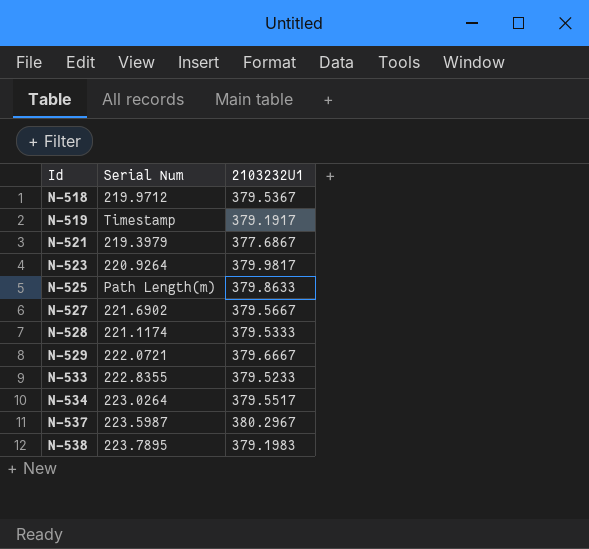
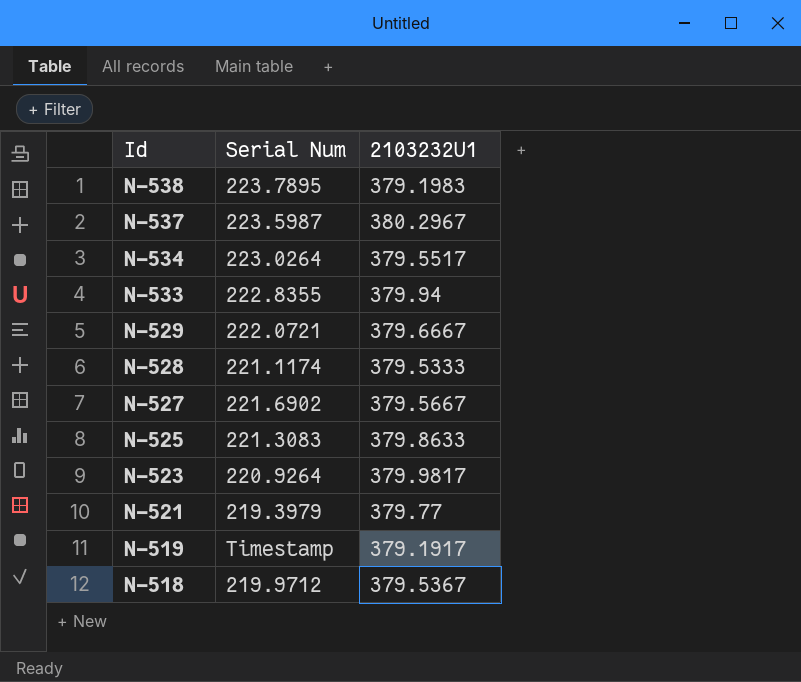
row order: Id ascending -> Id descending
N-533 | 2103232U1: 379.5233 -> 379.94
N-525 | Serial Num: Path Length(m) -> 221.3083
N-521 | 2103232U1: 377.6867 -> 379.77

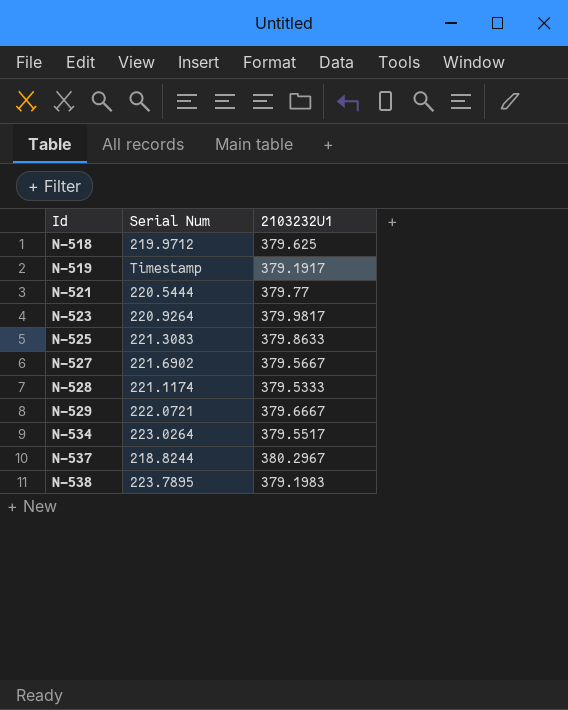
row order: Id descending -> Id ascending
row N-533: 222.8355 | 379.94 -> none
N-518 | 2103232U1: 379.5367 -> 379.625
N-521 | Serial Num: 219.3979 -> 220.5444
N-537 | Serial Num: 223.5987 -> 218.8244

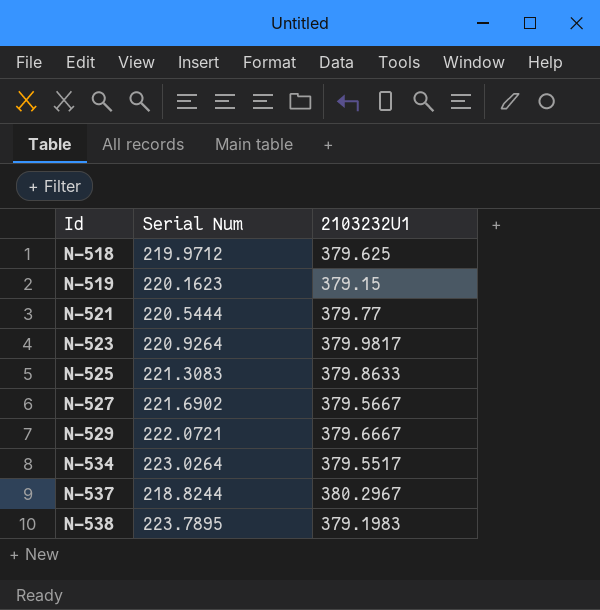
row N-528: 221.1174 | 379.5333 -> none
N-519 | Serial Num: Timestamp -> 220.1623
N-519 | 2103232U1: 379.1917 -> 379.15

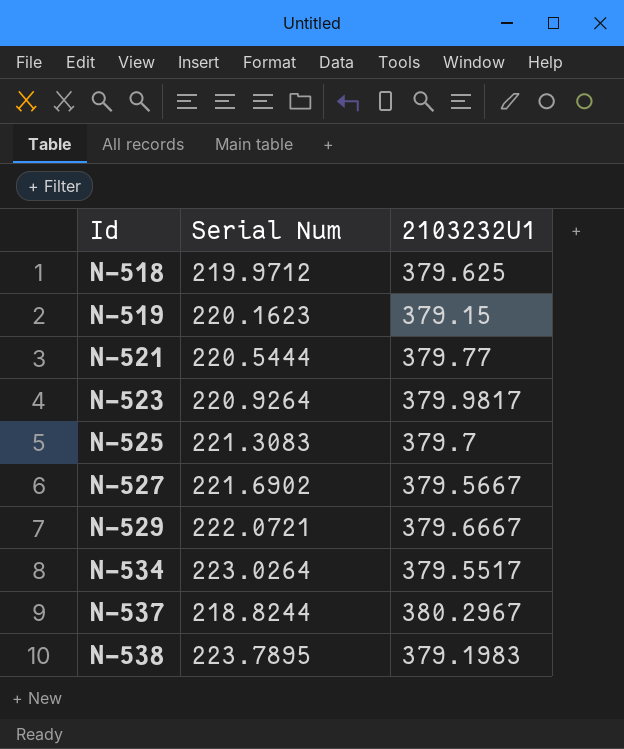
N-525 | 2103232U1: 379.8633 -> 379.7

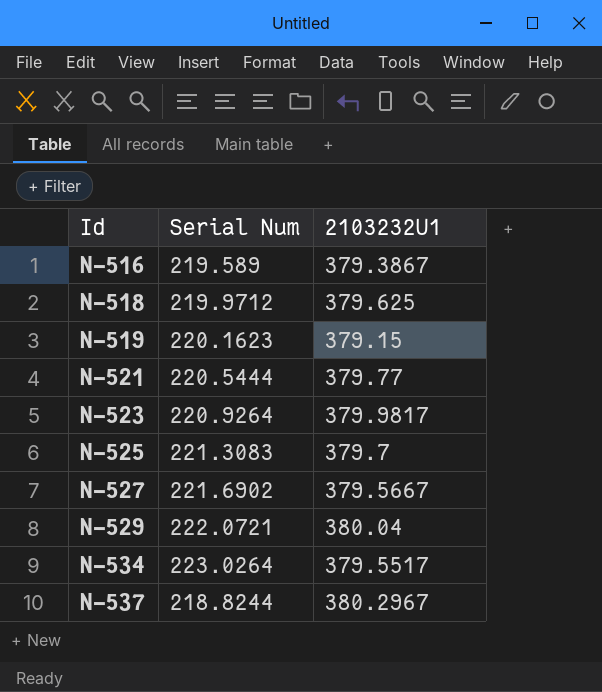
row N-538: 223.7895 | 379.1983 -> none
row N-516: none -> 219.589 | 379.3867
N-529 | 2103232U1: 379.6667 -> 380.04

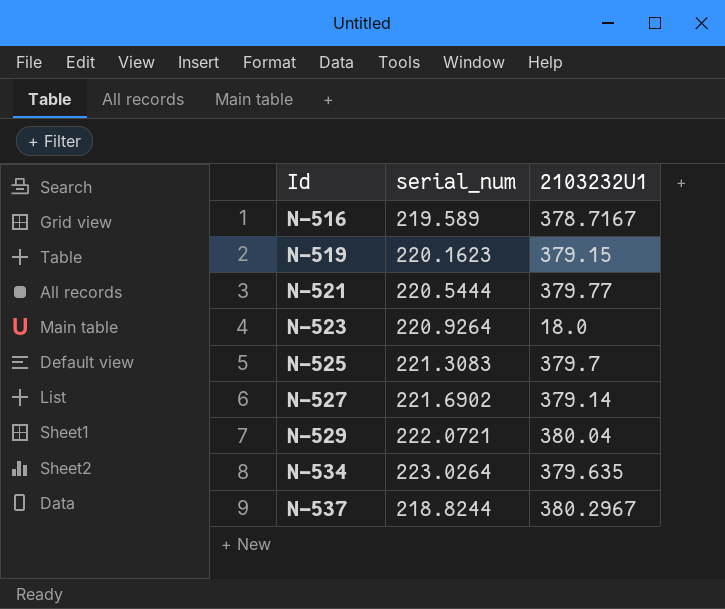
column name: Serial Num -> serial_num
row N-518: 219.9712 | 379.625 -> none
N-516 | 2103232U1: 379.3867 -> 378.7167
N-523 | 2103232U1: 379.9817 -> 18.0
N-527 | 2103232U1: 379.5667 -> 379.14
N-534 | 2103232U1: 379.5517 -> 379.635

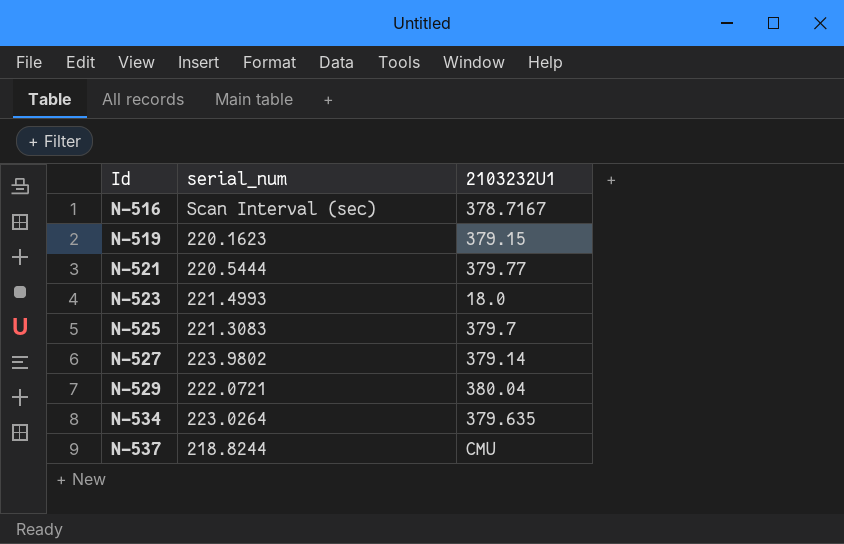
N-516 | serial_num: 219.589 -> Scan Interval (sec)
N-523 | serial_num: 220.9264 -> 221.4993
N-527 | serial_num: 221.6902 -> 223.9802
N-537 | 2103232U1: 380.2967 -> CMU

